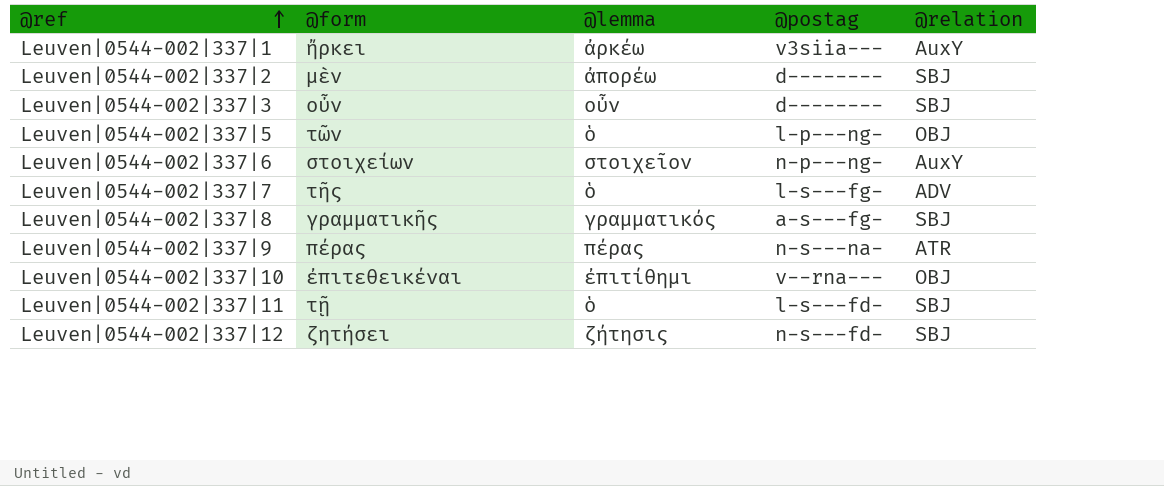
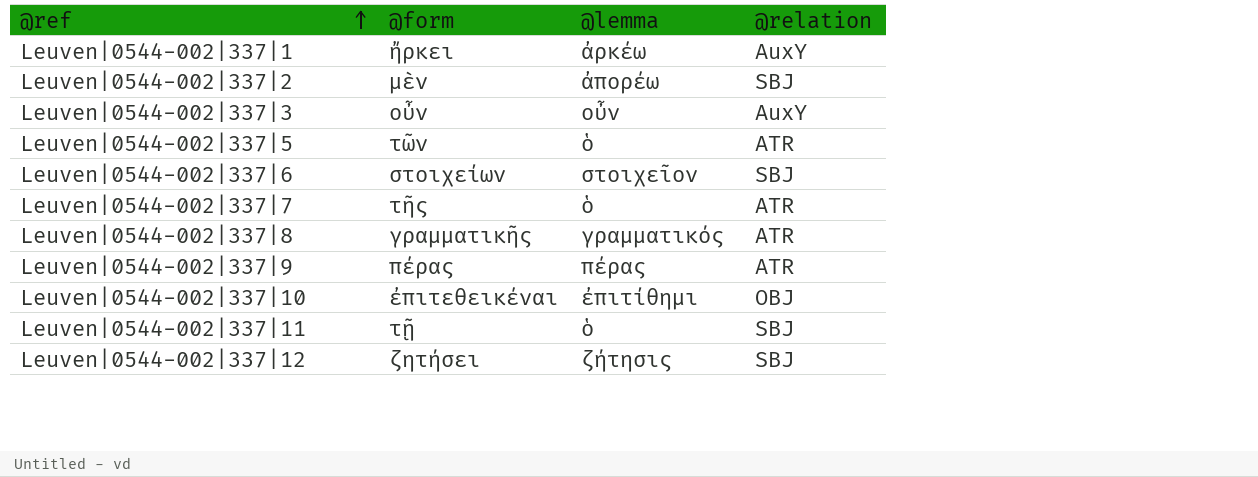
column @postag | position: 4 -> none
Leuven|0544-002|337|3 | @relation: SBJ -> AuxY
Leuven|0544-002|337|5 | @relation: OBJ -> ATR
Leuven|0544-002|337|6 | @relation: AuxY -> SBJ
Leuven|0544-002|337|7 | @relation: ADV -> ATR
Leuven|0544-002|337|8 | @relation: SBJ -> ATR

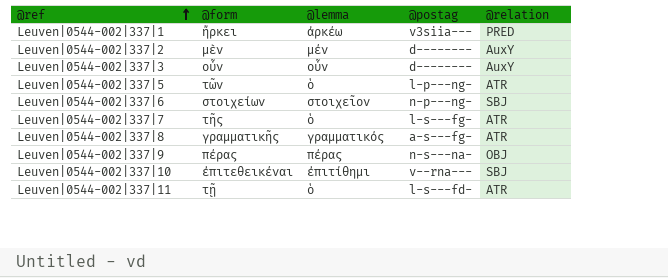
column @postag | position: none -> 4
row Leuven|0544-002|337|12: ζητήσει | ζήτησις | SBJ -> none
Leuven|0544-002|337|1 | @relation: AuxY -> PRED
Leuven|0544-002|337|2 | @lemma: ἀπορέω -> μέν
Leuven|0544-002|337|2 | @relation: SBJ -> AuxY
Leuven|0544-002|337|9 | @relation: ATR -> OBJ
Leuven|0544-002|337|10 | @relation: OBJ -> SBJ
Leuven|0544-002|337|11 | @relation: SBJ -> ATR

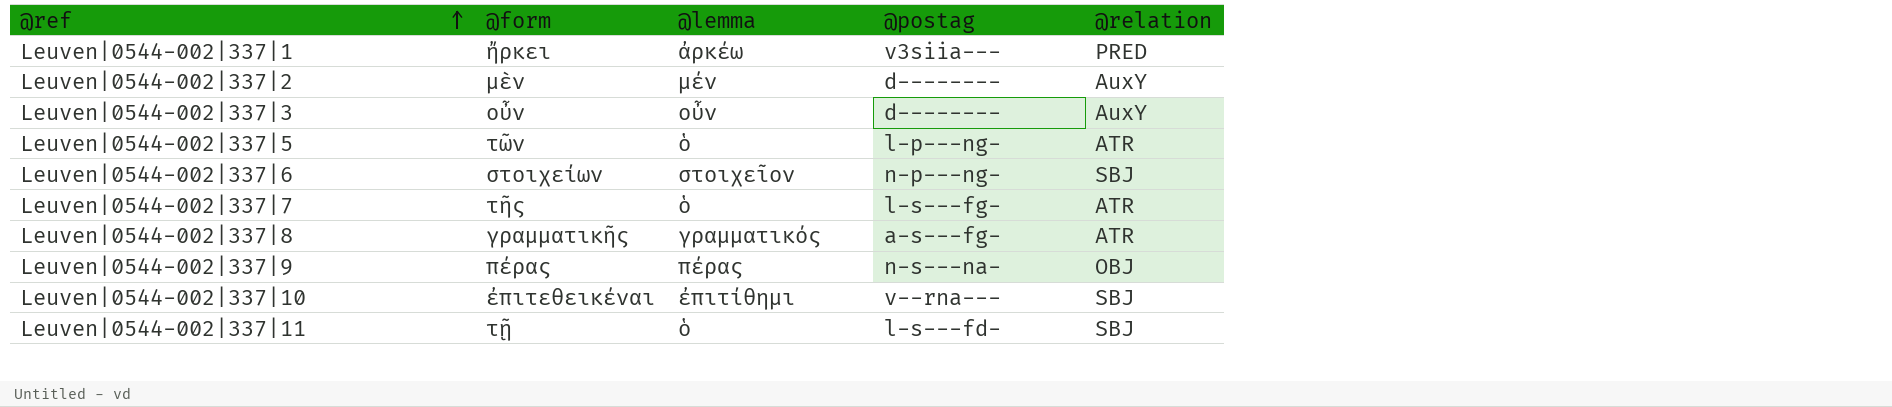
Leuven|0544-002|337|11 | @relation: ATR -> SBJ

